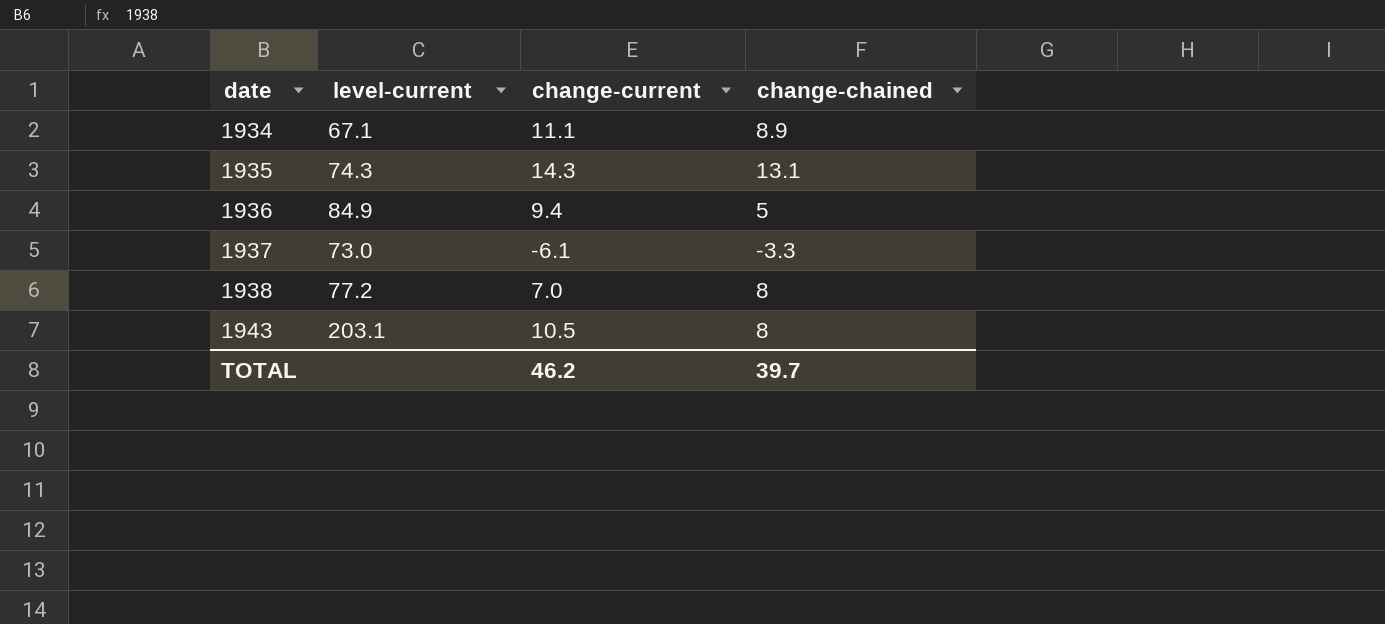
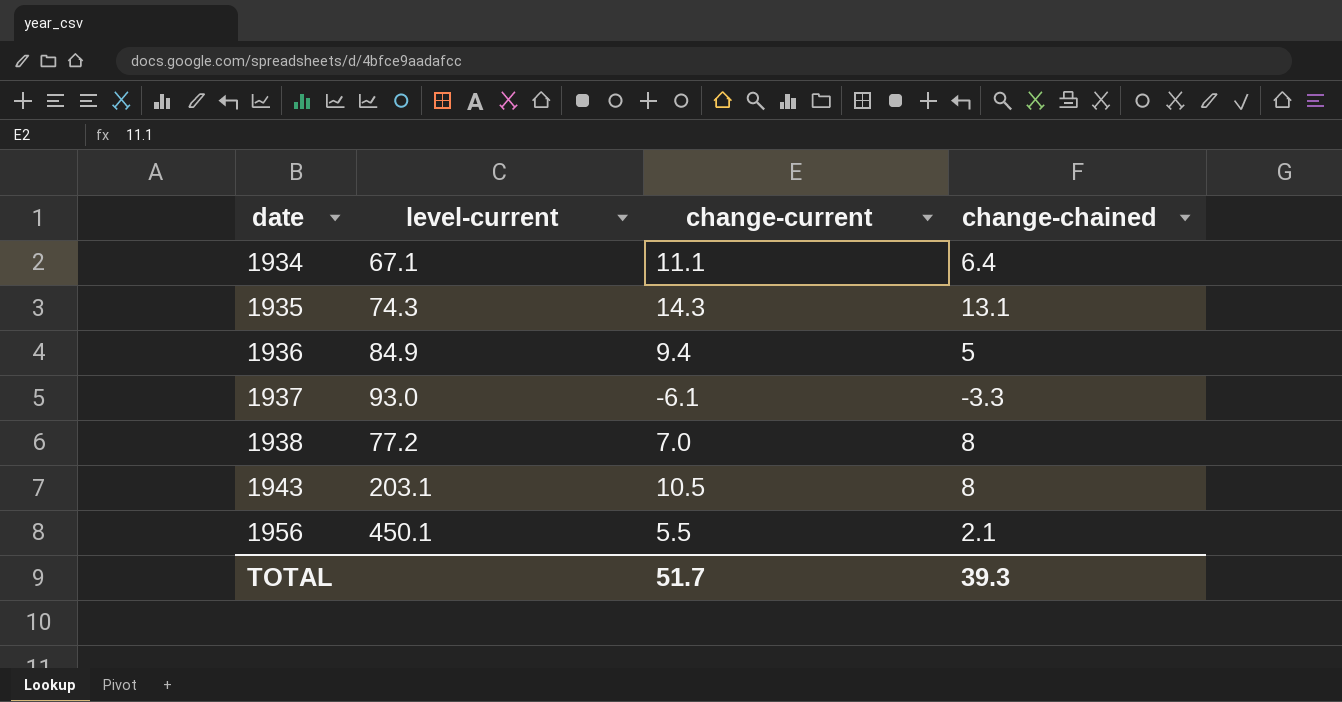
1934 | change-chained: 8.9 -> 6.4
1937 | level-current: 73.0 -> 93.0
row 1956: none -> 450.1 | 5.5 | 2.1
TOTAL | change-current: 46.2 -> 51.7
TOTAL | change-chained: 39.7 -> 39.3

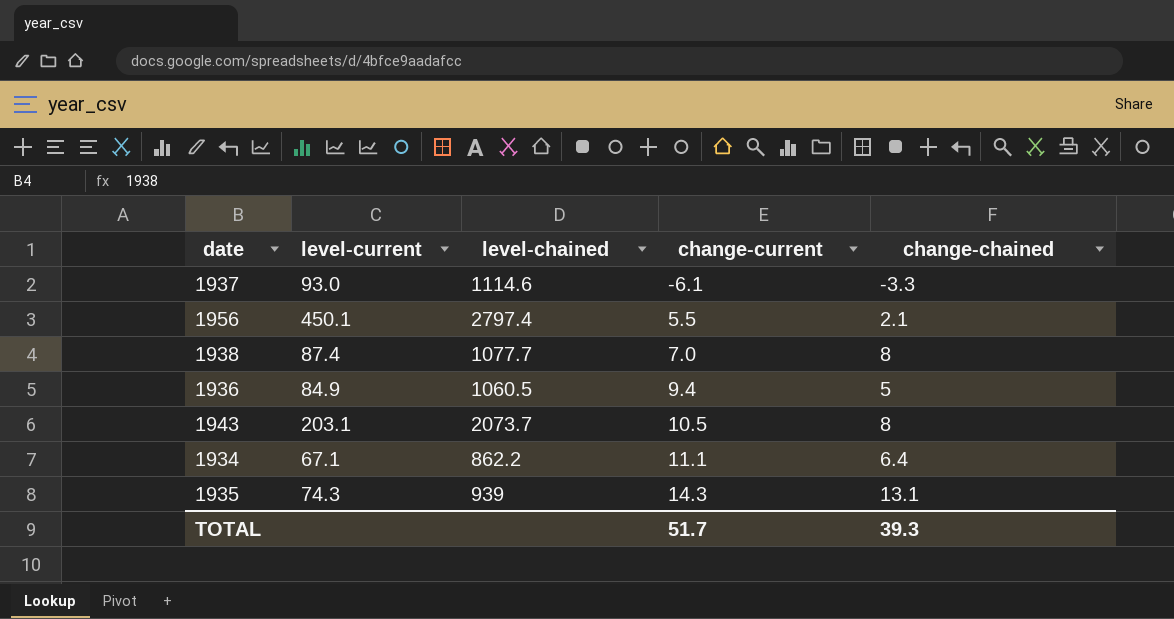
row order: date ascending -> change-current ascending
column level-chained | position: none -> 3
1938 | level-current: 77.2 -> 87.4

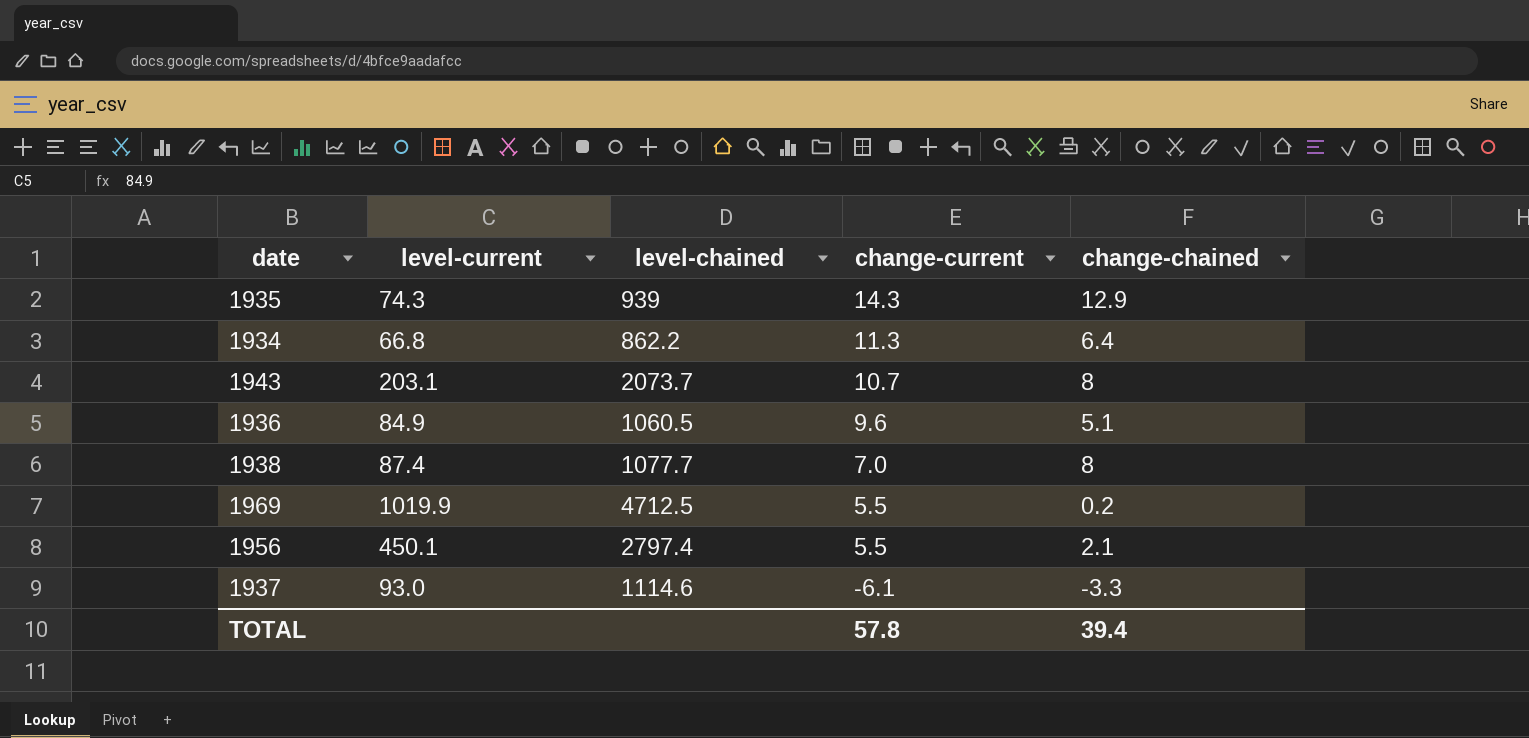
row order: change-current ascending -> change-current descending
1935 | change-chained: 13.1 -> 12.9
1934 | level-current: 67.1 -> 66.8
1934 | change-current: 11.1 -> 11.3
1943 | change-current: 10.5 -> 10.7
1936 | change-current: 9.4 -> 9.6
1936 | change-chained: 5 -> 5.1
row 1969: none -> 1019.9 | 4712.5 | 5.5 | 0.2
TOTAL | change-current: 51.7 -> 57.8
TOTAL | change-chained: 39.3 -> 39.4

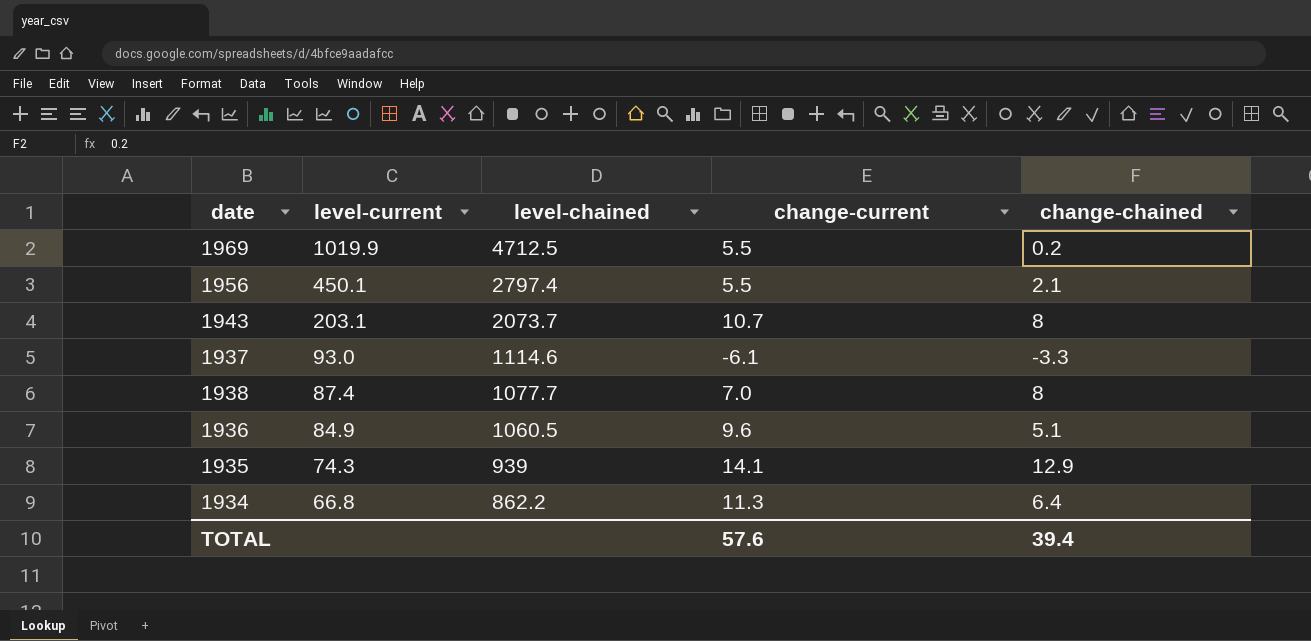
row order: change-current descending -> level-current descending
1935 | change-current: 14.3 -> 14.1
TOTAL | change-current: 57.8 -> 57.6

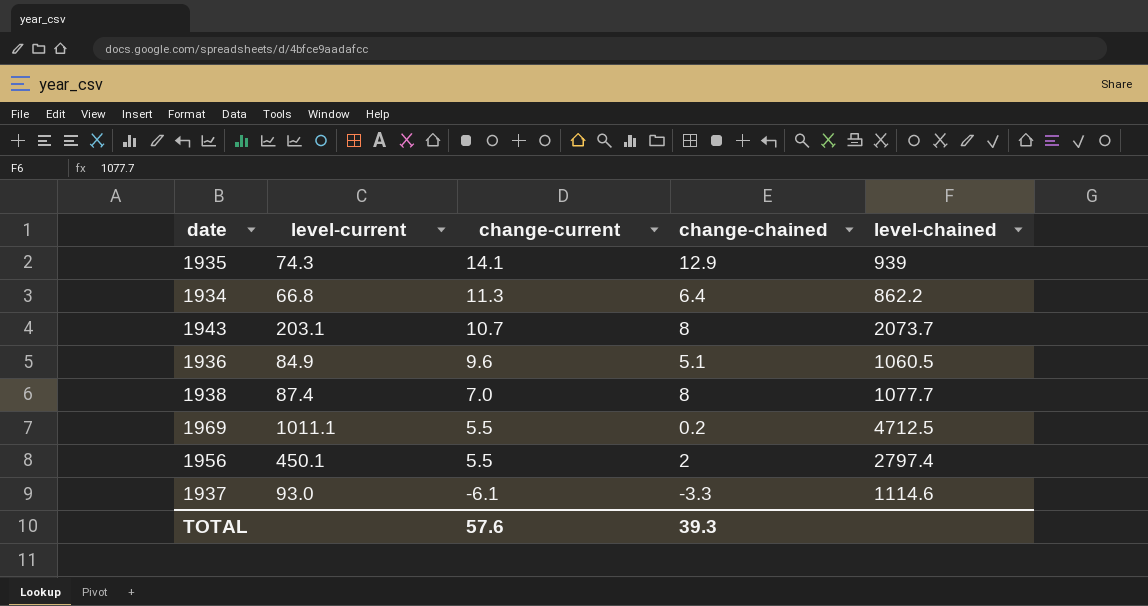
row order: level-current descending -> change-current descending
column level-chained | position: 3 -> 5
1969 | level-current: 1019.9 -> 1011.1
1956 | change-chained: 2.1 -> 2
TOTAL | change-chained: 39.4 -> 39.3

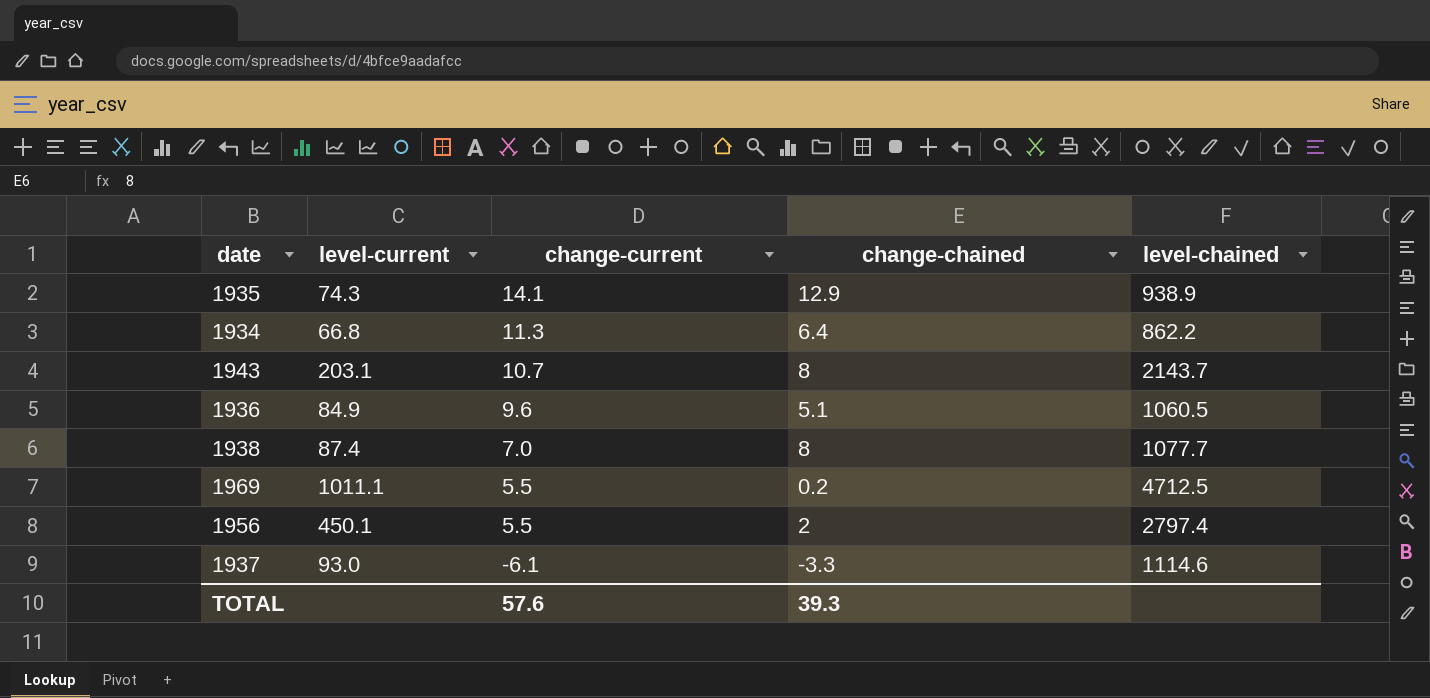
1935 | level-chained: 939 -> 938.9
1943 | level-chained: 2073.7 -> 2143.7

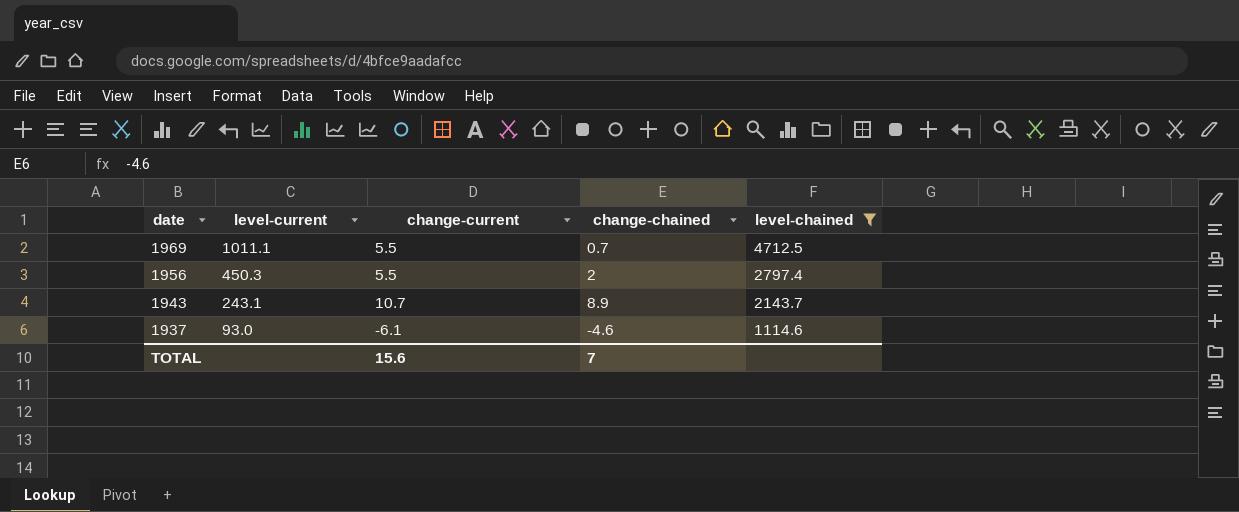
filter: none -> level-chained >= 1114.6
row order: change-current descending -> date descending
1969 | change-chained: 0.2 -> 0.7
1956 | level-current: 450.1 -> 450.3
1943 | level-current: 203.1 -> 243.1
1943 | change-chained: 8 -> 8.9
1937 | change-chained: -3.3 -> -4.6
TOTAL | change-current: 57.6 -> 15.6
TOTAL | change-chained: 39.3 -> 7

